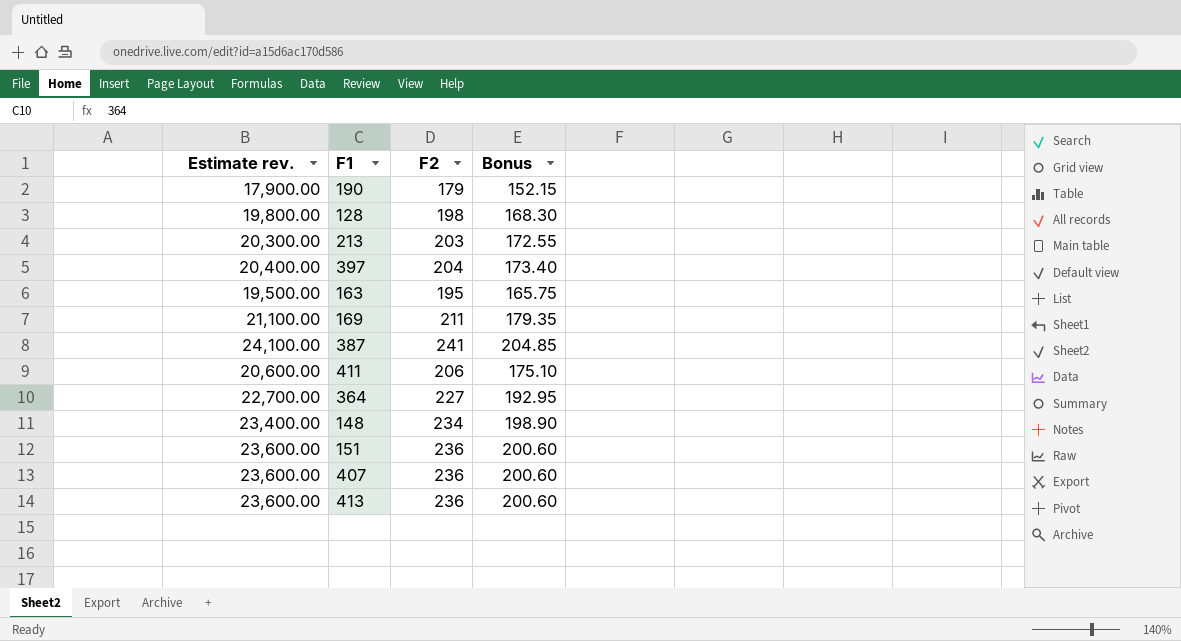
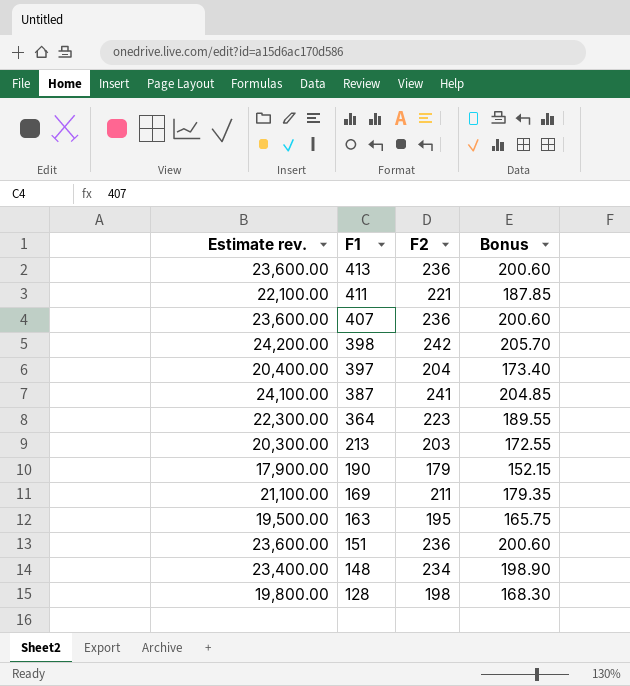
row order: none -> F1 descending
411 | Estimate rev.: 20,600.00 -> 22,100.00
411 | F2: 206 -> 221
411 | Bonus: 175.10 -> 187.85
row 398: none -> 24,200.00 | 242 | 205.70
364 | Estimate rev.: 22,700.00 -> 22,300.00
364 | F2: 227 -> 223
364 | Bonus: 192.95 -> 189.55

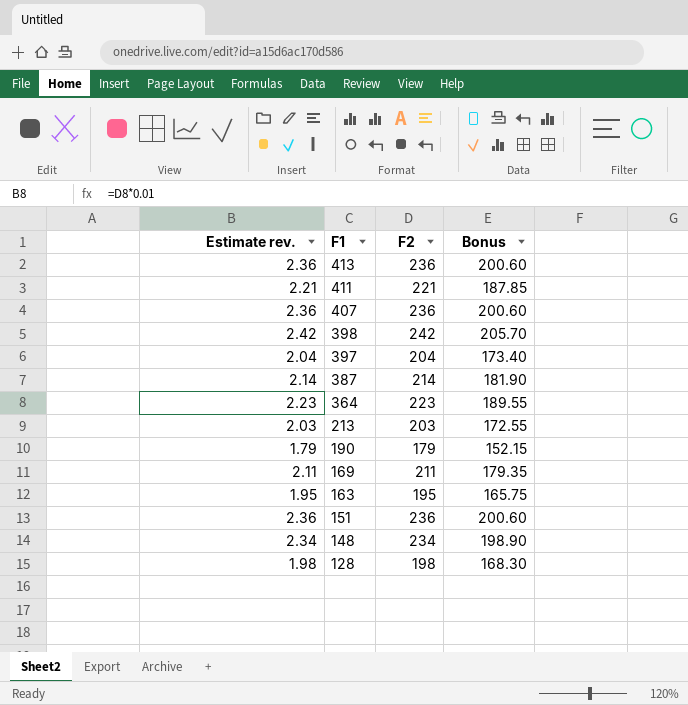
column Estimate rev. | formula: [F2] * 100 -> [F2] * 0.01
387 | F2: 241 -> 214
387 | Bonus: 204.85 -> 181.90

